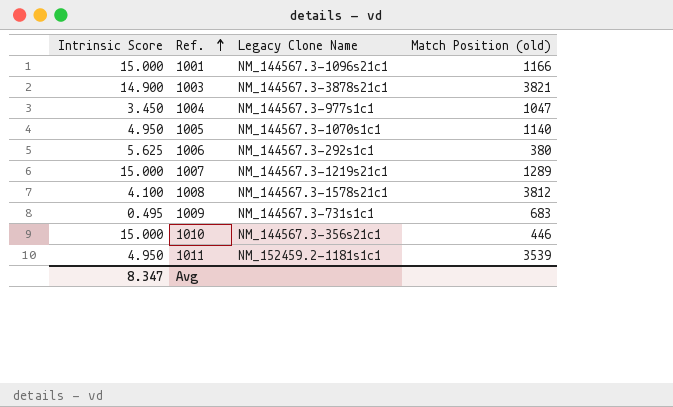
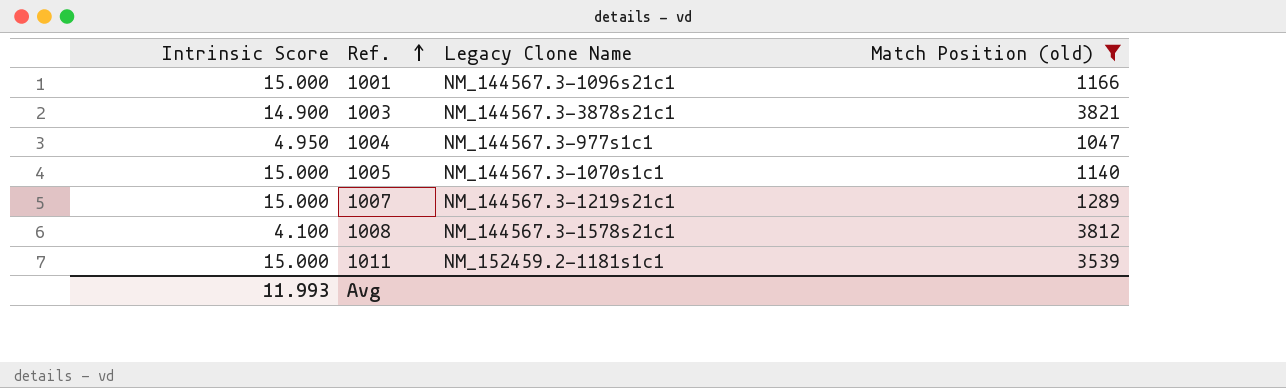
filter: none -> Match Position (old) >= 1047
1004 | Intrinsic Score: 3.450 -> 4.950
1005 | Intrinsic Score: 4.950 -> 15.000
1011 | Intrinsic Score: 4.950 -> 15.000
Avg | Intrinsic Score: 8.347 -> 11.993

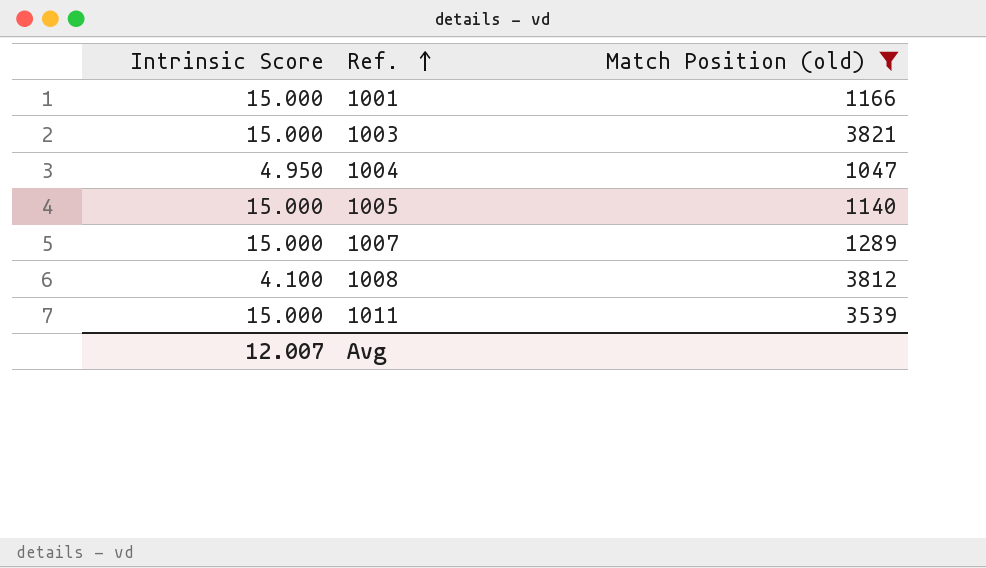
column Legacy Clone Name | position: 3 -> none
1003 | Intrinsic Score: 14.900 -> 15.000
Avg | Intrinsic Score: 11.993 -> 12.007

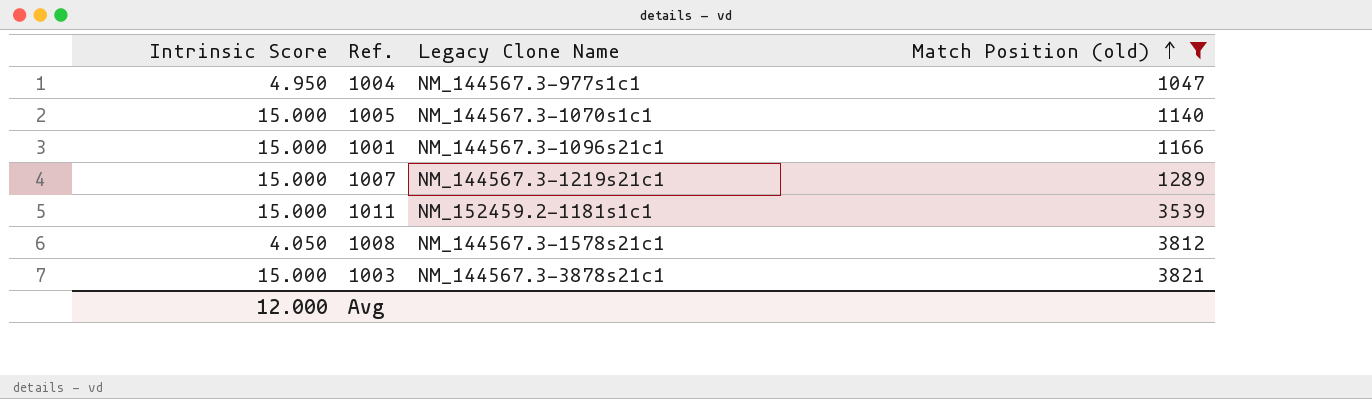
row order: Ref. ascending -> Match Position (old) ascending
column Legacy Clone Name | position: none -> 3
1008 | Intrinsic Score: 4.100 -> 4.050
Avg | Intrinsic Score: 12.007 -> 12.000

